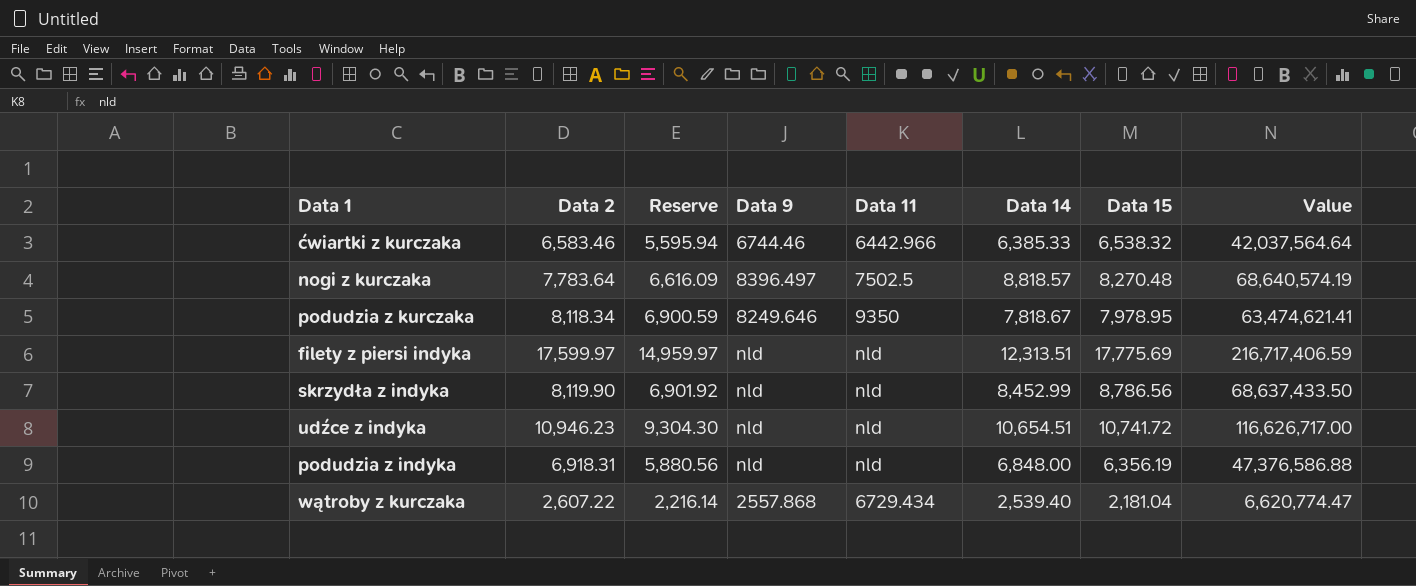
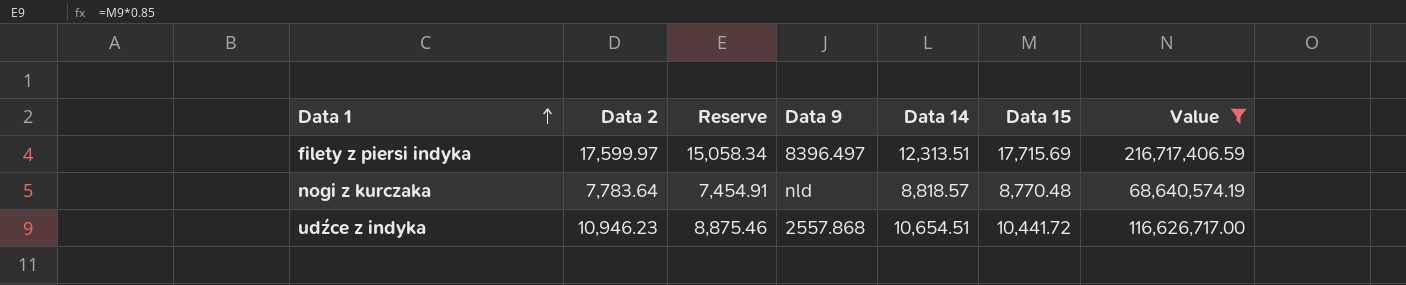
filter: none -> Value >= 68,640,574.19
row order: none -> Data 1 ascending
column Data 11 | position: 5 -> none
column Reserve | formula: [Data 2] * 0.85 -> [Data 15] * 0.85
filety z piersi indyka | Data 9: nld -> 8396.497
filety z piersi indyka | Data 15: 17,775.69 -> 17,715.69
nogi z kurczaka | Data 9: 8396.497 -> nld
nogi z kurczaka | Data 15: 8,270.48 -> 8,770.48
udźce z indyka | Data 9: nld -> 2557.868
udźce z indyka | Data 15: 10,741.72 -> 10,441.72

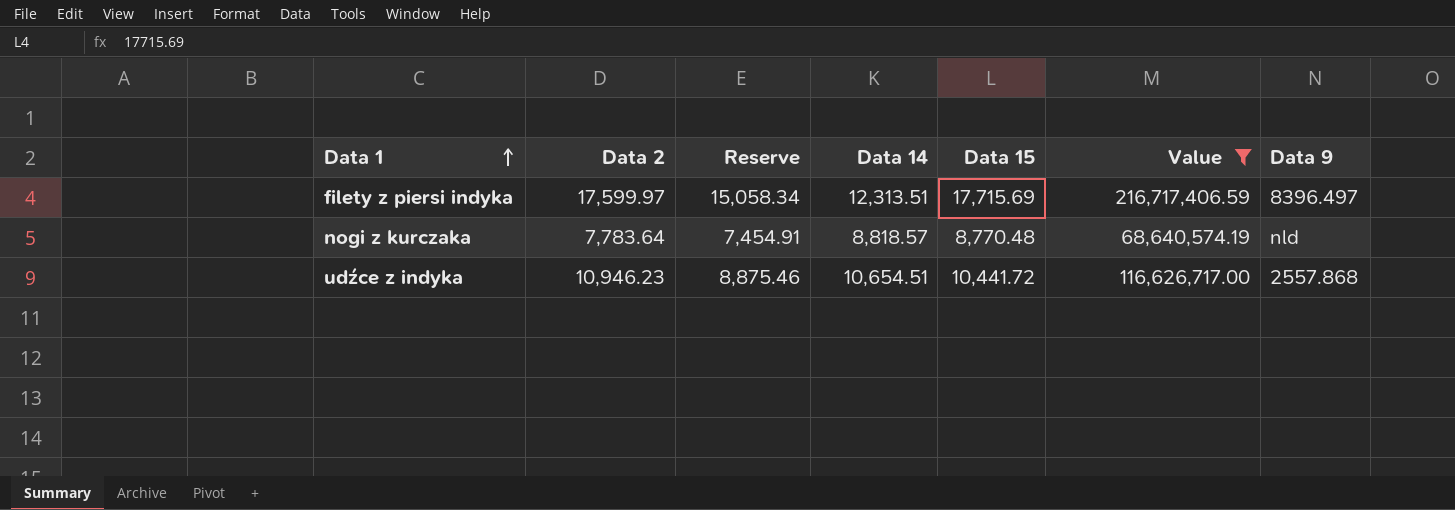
column Data 9 | position: 4 -> 7

